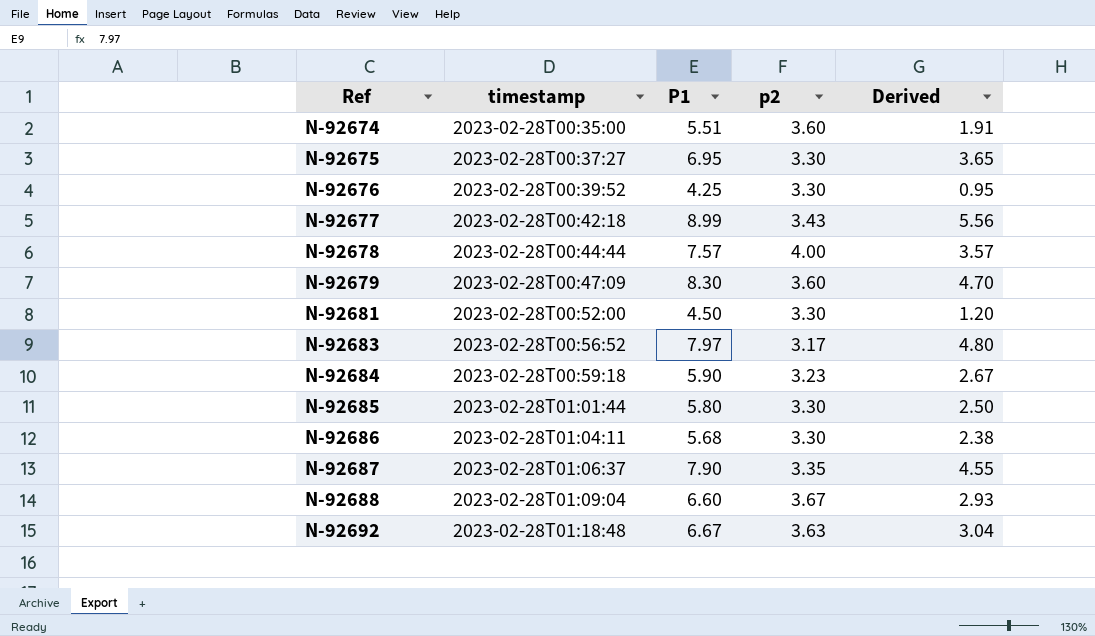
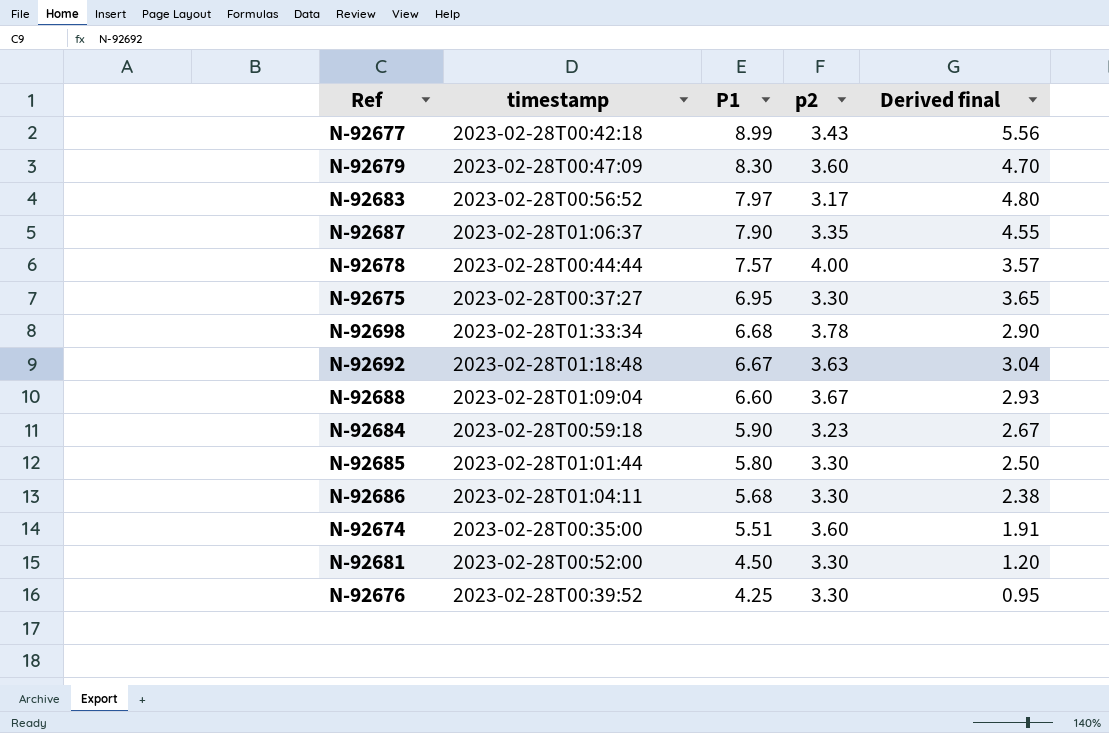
row order: Ref ascending -> P1 descending
column name: Derived -> Derived final
row N-92698: none -> 2023-02-28T01:33:34 | 6.68 | 3.78 | 2.90

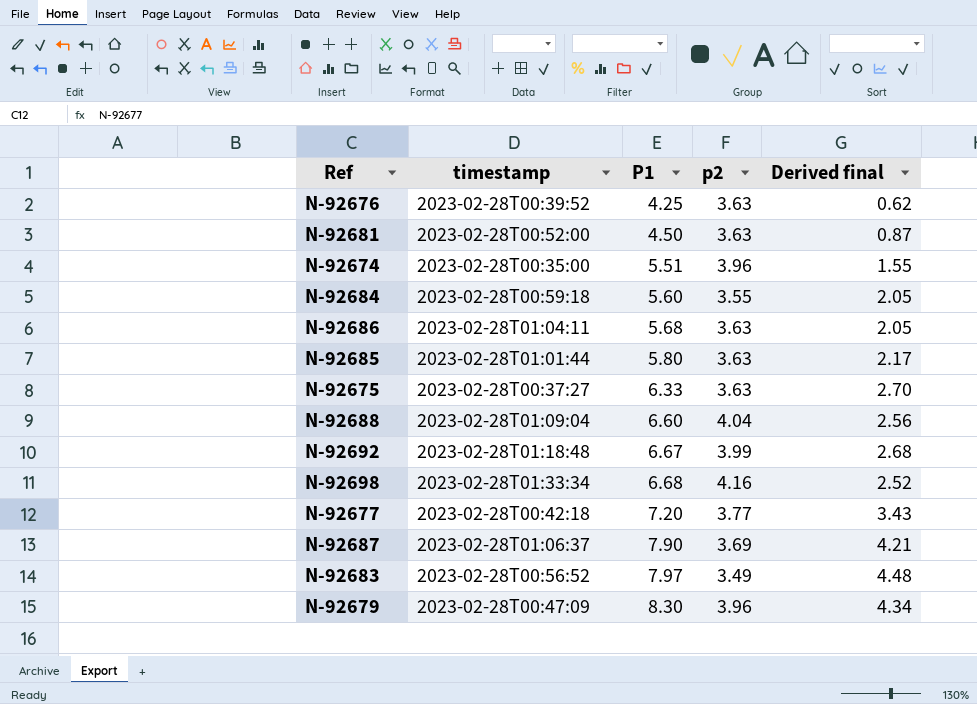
row order: P1 descending -> P1 ascending
row N-92678: 2023-02-28T00:44:44 | 7.57 | 4.00 | 3.57 -> none
N-92676 | p2: 3.30 -> 3.63
N-92676 | Derived final: 0.95 -> 0.62
N-92681 | p2: 3.30 -> 3.63
N-92681 | Derived final: 1.20 -> 0.87
N-92674 | p2: 3.60 -> 3.96
N-92674 | Derived final: 1.91 -> 1.55
N-92684 | P1: 5.90 -> 5.60
N-92684 | p2: 3.23 -> 3.55
N-92684 | Derived final: 2.67 -> 2.05
N-92686 | p2: 3.30 -> 3.63
N-92686 | Derived final: 2.38 -> 2.05
N-92685 | p2: 3.30 -> 3.63
N-92685 | Derived final: 2.50 -> 2.17
N-92675 | P1: 6.95 -> 6.33
N-92675 | p2: 3.30 -> 3.63
N-92675 | Derived final: 3.65 -> 2.70
N-92688 | p2: 3.67 -> 4.04
N-92688 | Derived final: 2.93 -> 2.56
N-92692 | p2: 3.63 -> 3.99
N-92692 | Derived final: 3.04 -> 2.68
N-92698 | p2: 3.78 -> 4.16
N-92698 | Derived final: 2.90 -> 2.52
N-92677 | P1: 8.99 -> 7.20
N-92677 | p2: 3.43 -> 3.77
N-92677 | Derived final: 5.56 -> 3.43
N-92687 | p2: 3.35 -> 3.69
N-92687 | Derived final: 4.55 -> 4.21
N-92683 | p2: 3.17 -> 3.49
N-92683 | Derived final: 4.80 -> 4.48
N-92679 | p2: 3.60 -> 3.96
N-92679 | Derived final: 4.70 -> 4.34

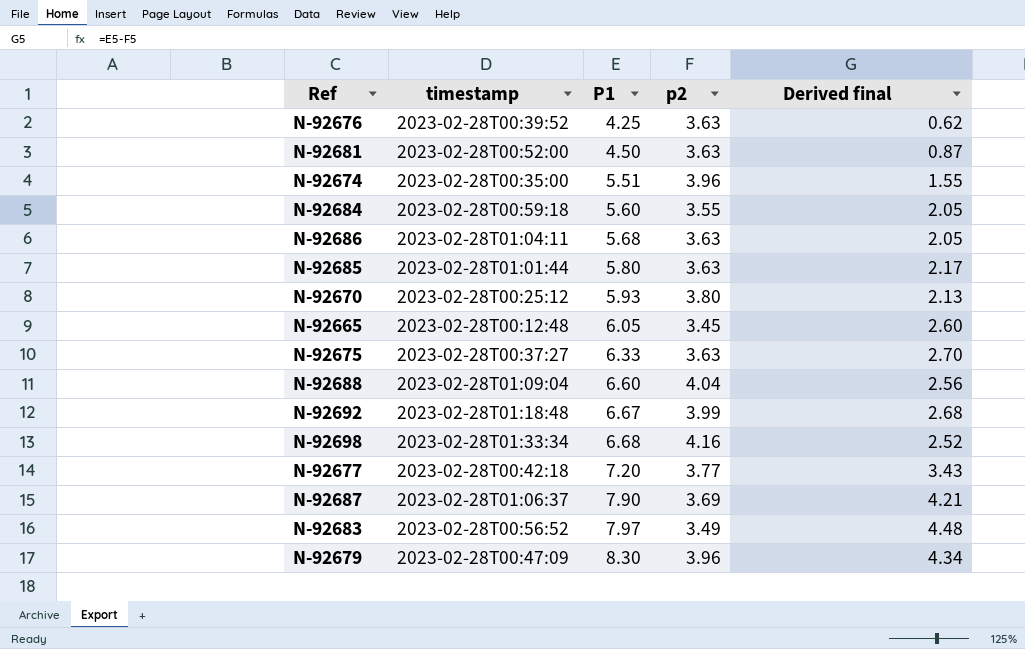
row N-92670: none -> 2023-02-28T00:25:12 | 5.93 | 3.80 | 2.13
row N-92665: none -> 2023-02-28T00:12:48 | 6.05 | 3.45 | 2.60

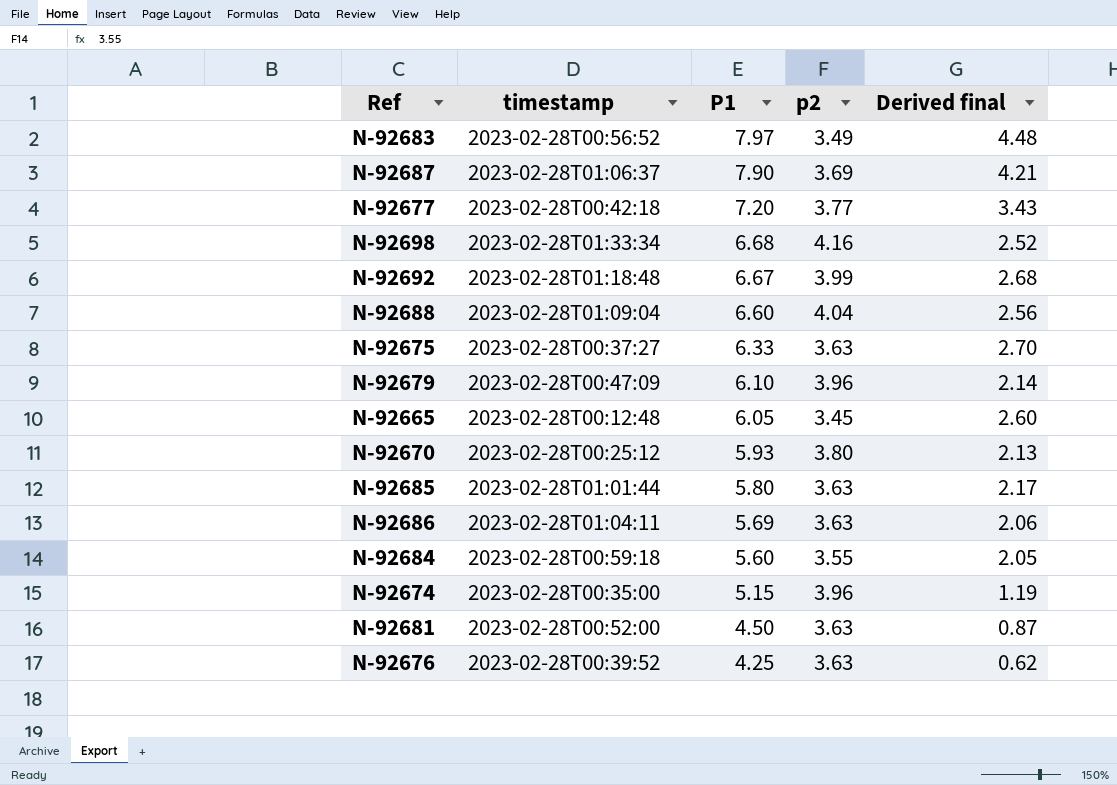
row order: P1 ascending -> P1 descending
N-92679 | P1: 8.30 -> 6.10
N-92679 | Derived final: 4.34 -> 2.14
N-92686 | P1: 5.68 -> 5.69
N-92686 | Derived final: 2.05 -> 2.06
N-92674 | P1: 5.51 -> 5.15
N-92674 | Derived final: 1.55 -> 1.19

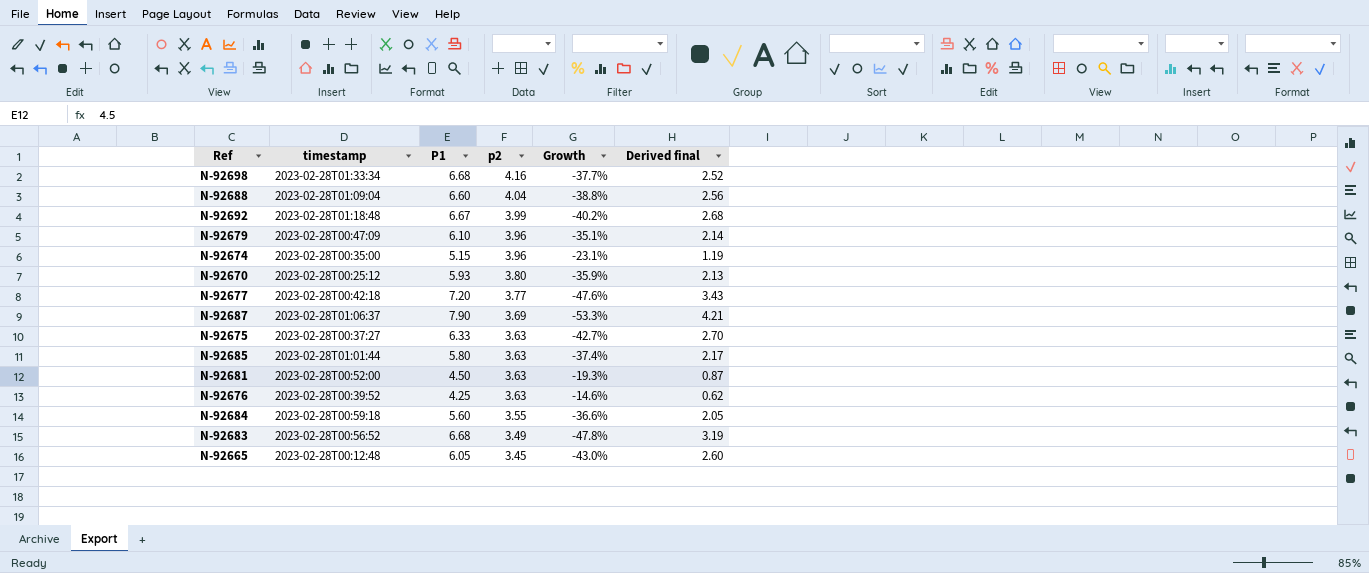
row order: P1 descending -> p2 descending
column Growth | formula: none -> ([p2] - [P1]) / [P1]
row N-92686: 2023-02-28T01:04:11 | 5.69 | 3.63 | 2.06 -> none
N-92683 | P1: 7.97 -> 6.68
N-92683 | Derived final: 4.48 -> 3.19

